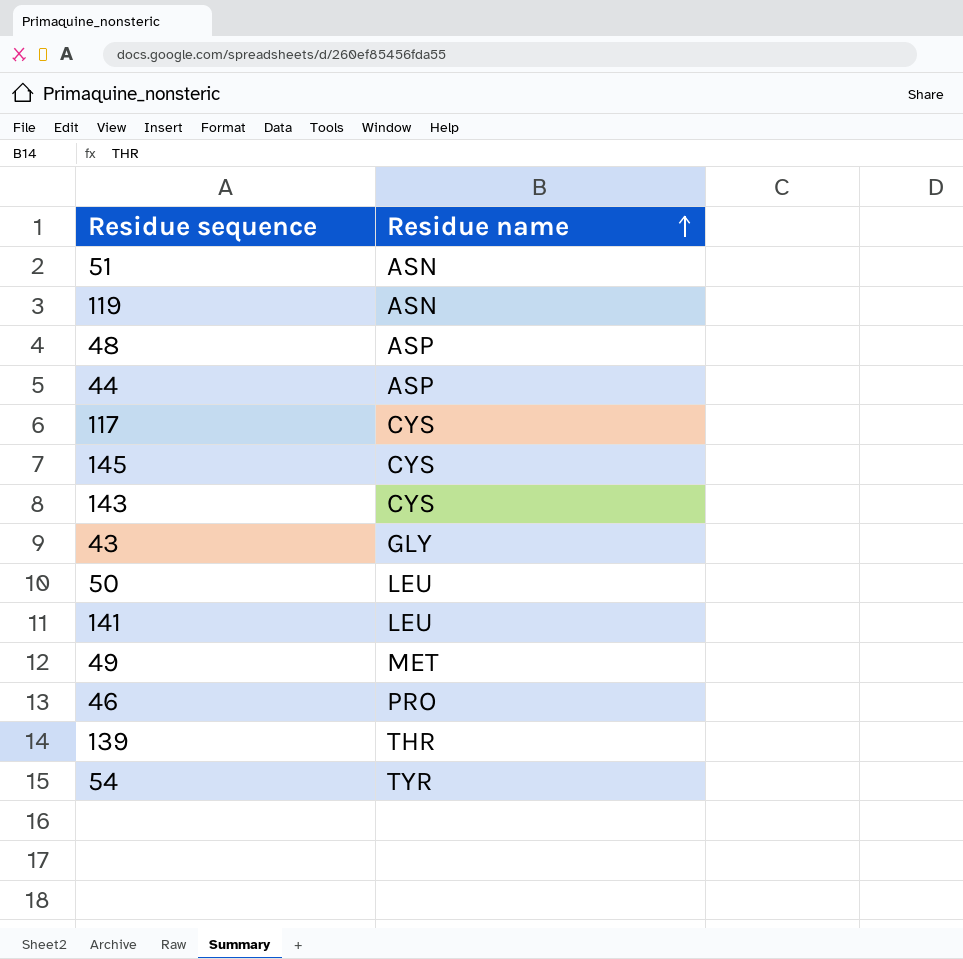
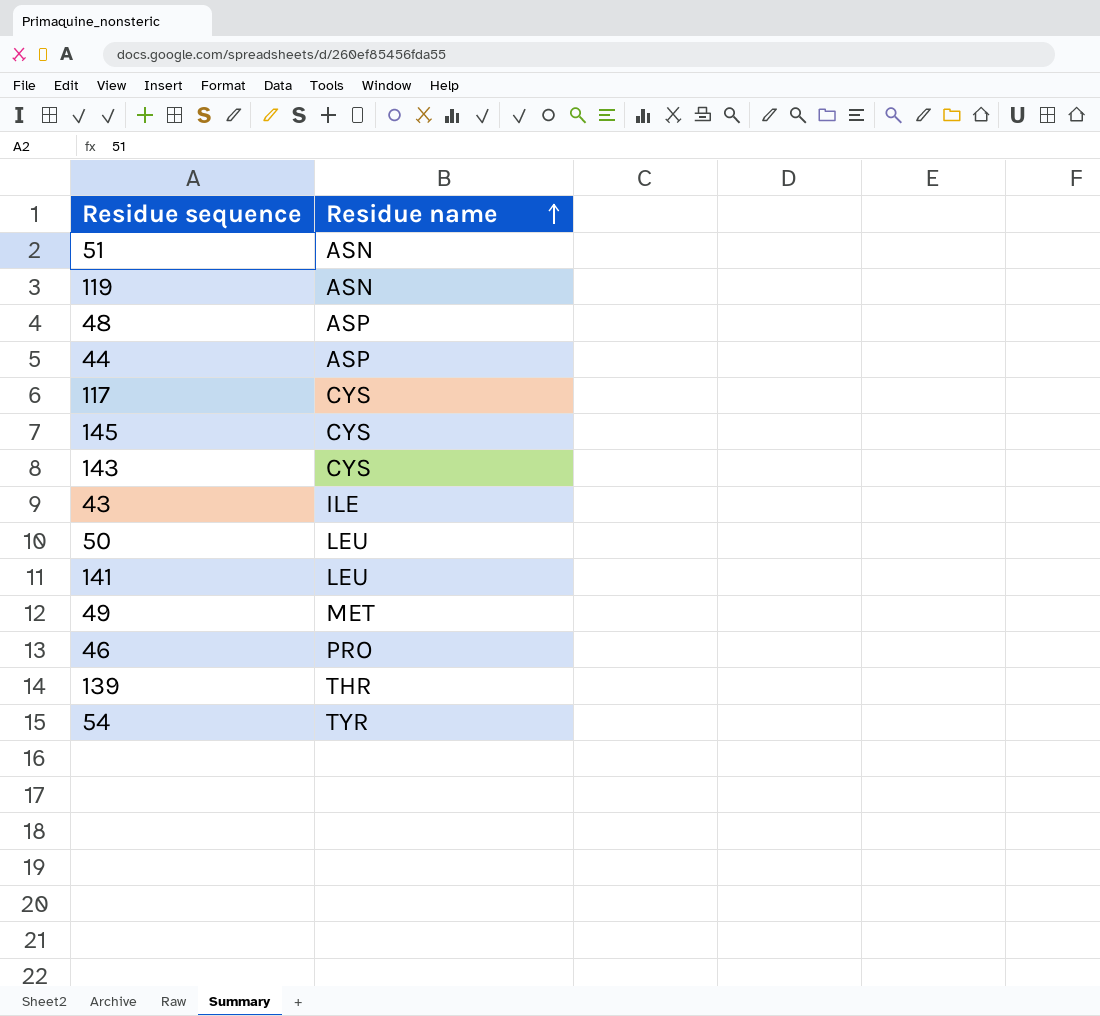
43 | Residue name: GLY -> ILE

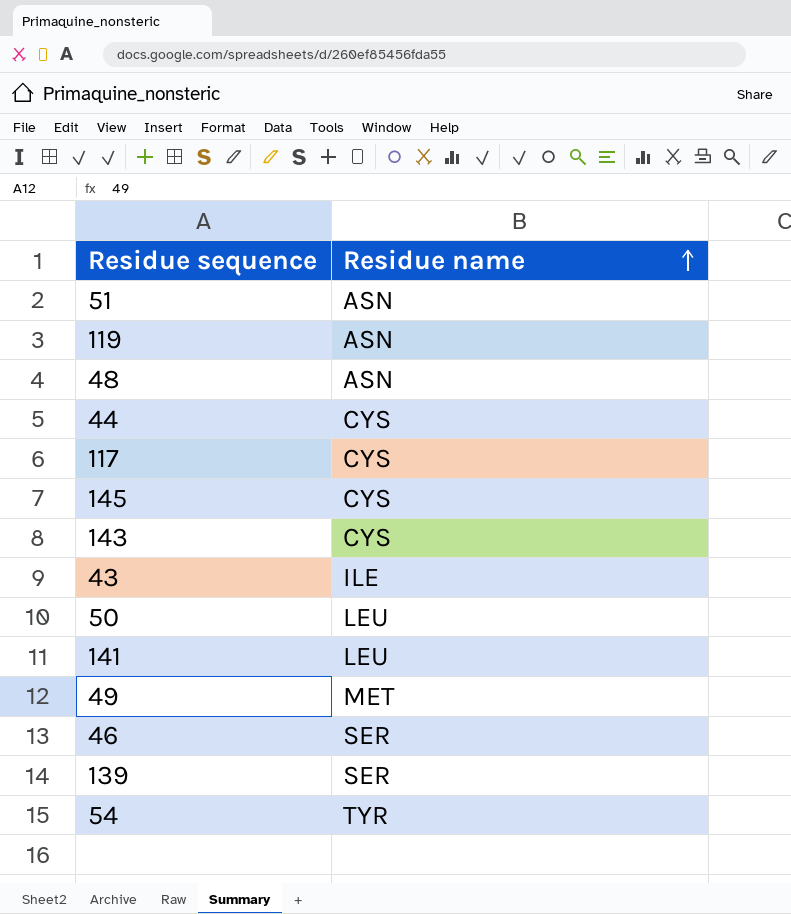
48 | Residue name: ASP -> ASN
44 | Residue name: ASP -> CYS
46 | Residue name: PRO -> SER
139 | Residue name: THR -> SER

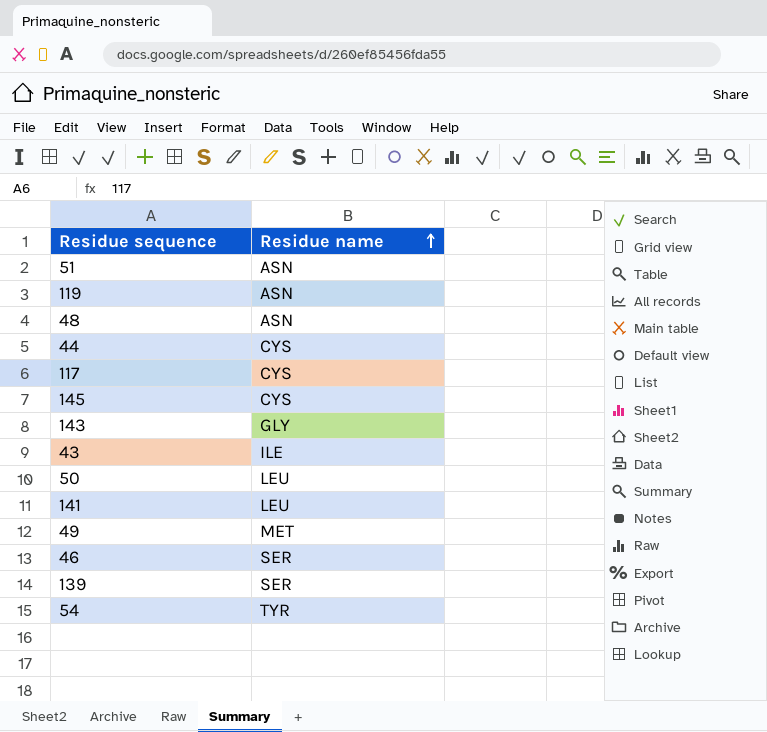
143 | Residue name: CYS -> GLY

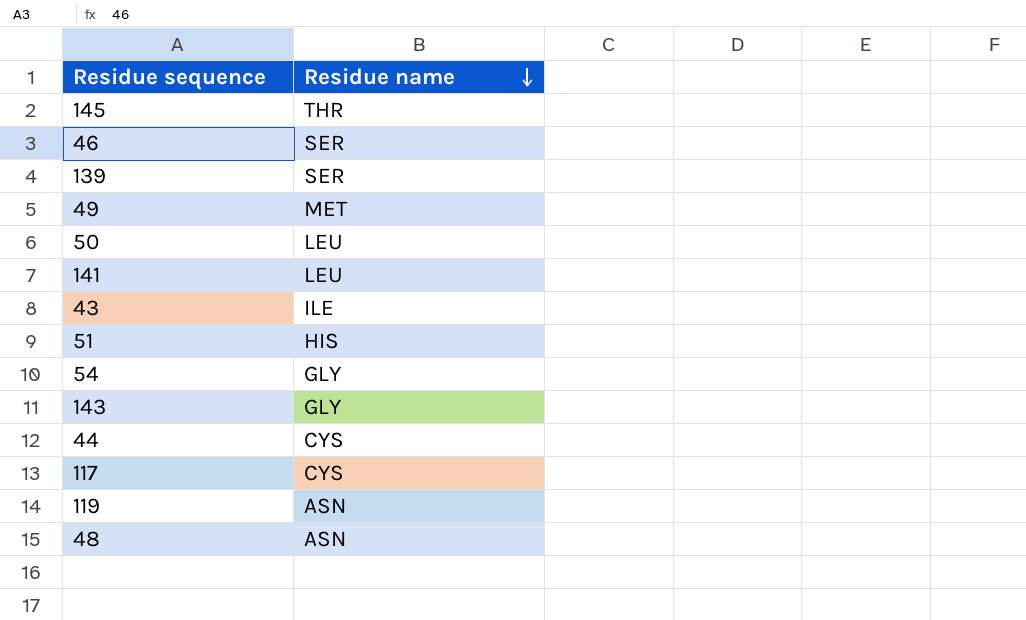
row order: Residue name ascending -> Residue name descending
145 | Residue name: CYS -> THR
51 | Residue name: ASN -> HIS
54 | Residue name: TYR -> GLY

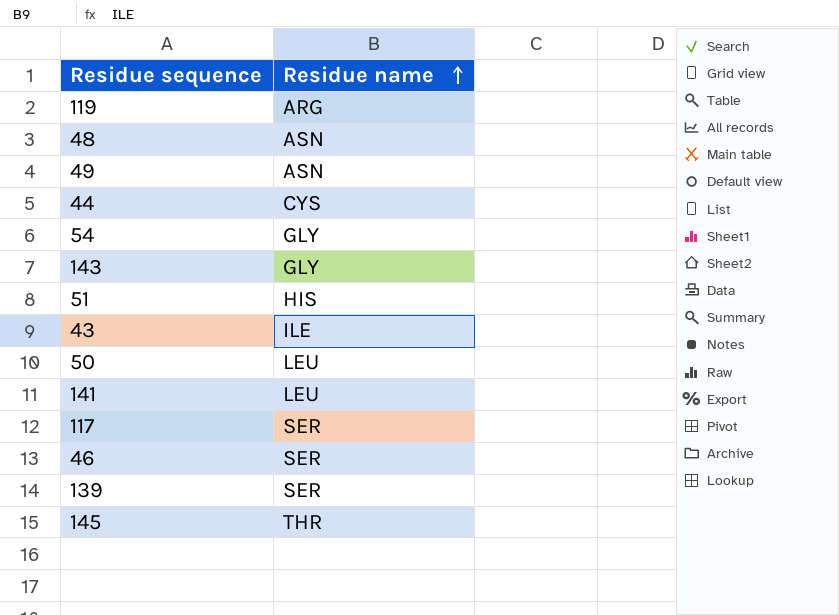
row order: Residue name descending -> Residue name ascending
119 | Residue name: ASN -> ARG
49 | Residue name: MET -> ASN
117 | Residue name: CYS -> SER

